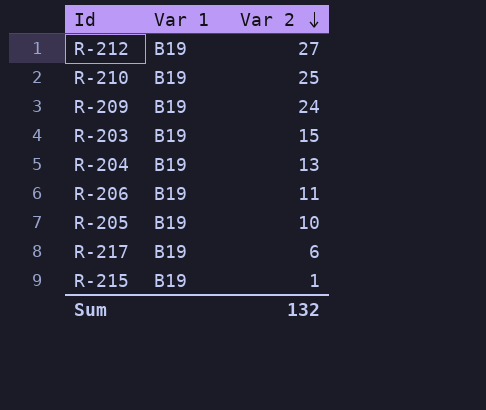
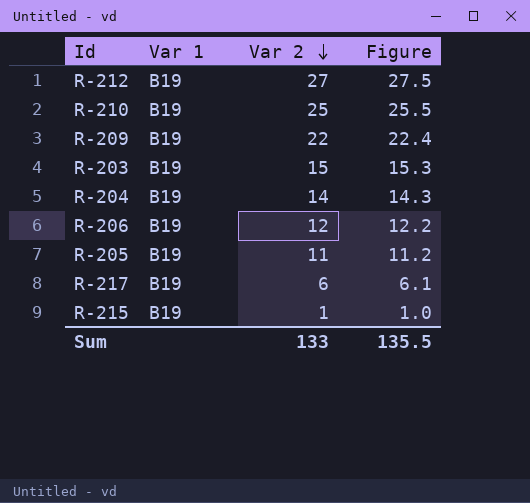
column Figure | formula: none -> [Var 2] * 1.02
R-209 | Var 2: 24 -> 22
R-204 | Var 2: 13 -> 14
R-206 | Var 2: 11 -> 12
R-205 | Var 2: 10 -> 11
Sum | Var 2: 132 -> 133

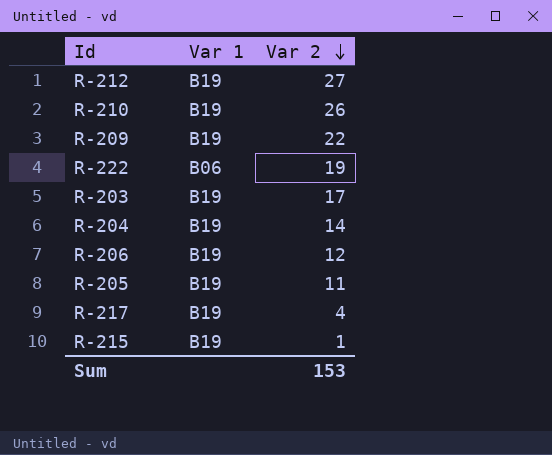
column Figure | formula: [Var 2] * 1.02 -> none
R-210 | Var 2: 25 -> 26
row R-222: none -> B06 | 19
R-203 | Var 2: 15 -> 17
R-217 | Var 2: 6 -> 4
Sum | Var 2: 133 -> 153

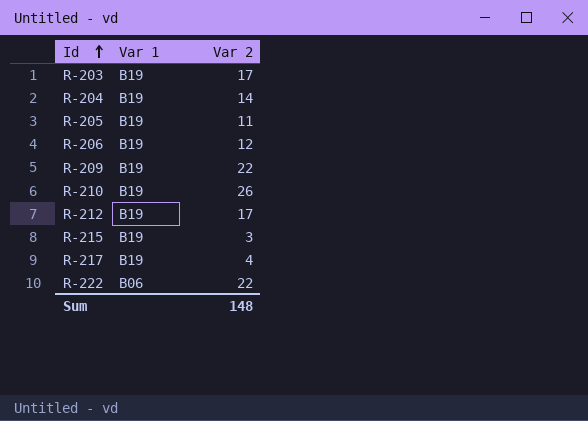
row order: Var 2 descending -> Id ascending
R-212 | Var 2: 27 -> 17
R-215 | Var 2: 1 -> 3
R-222 | Var 2: 19 -> 22
Sum | Var 2: 153 -> 148

